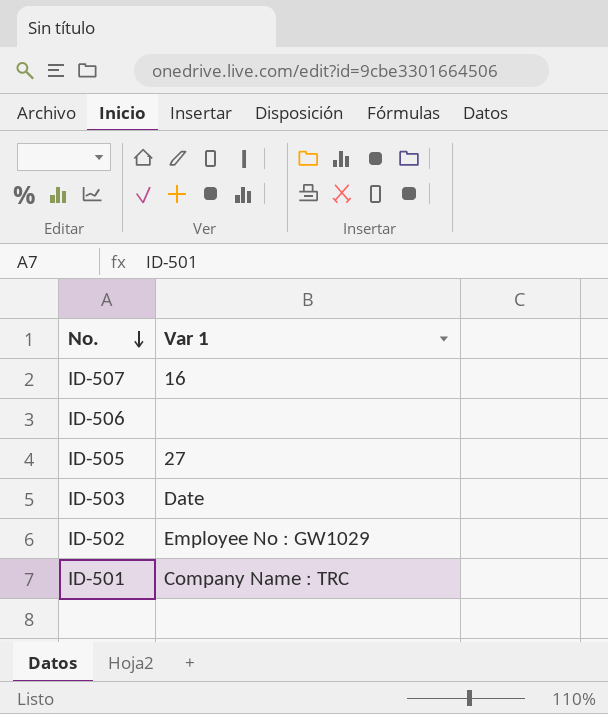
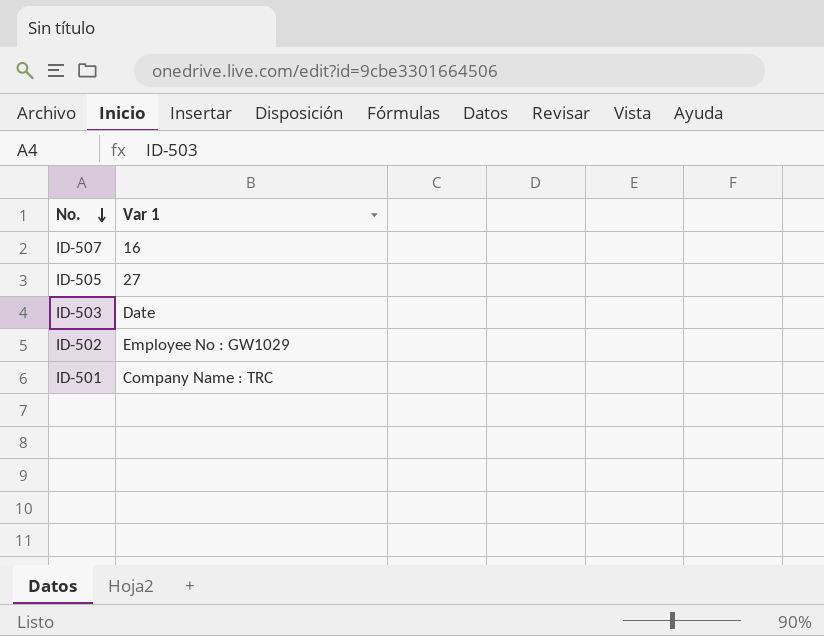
row ID-506: none -> none

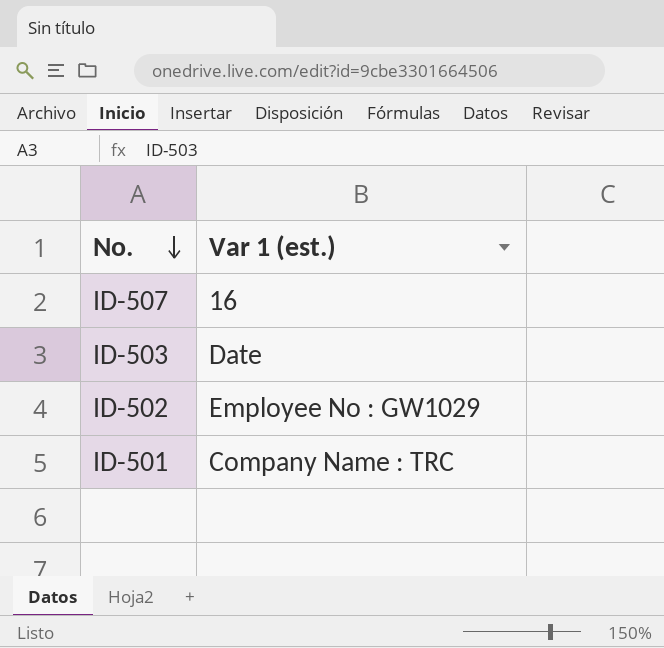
column name: Var 1 -> Var 1 (est.)
row ID-505: 27 -> none

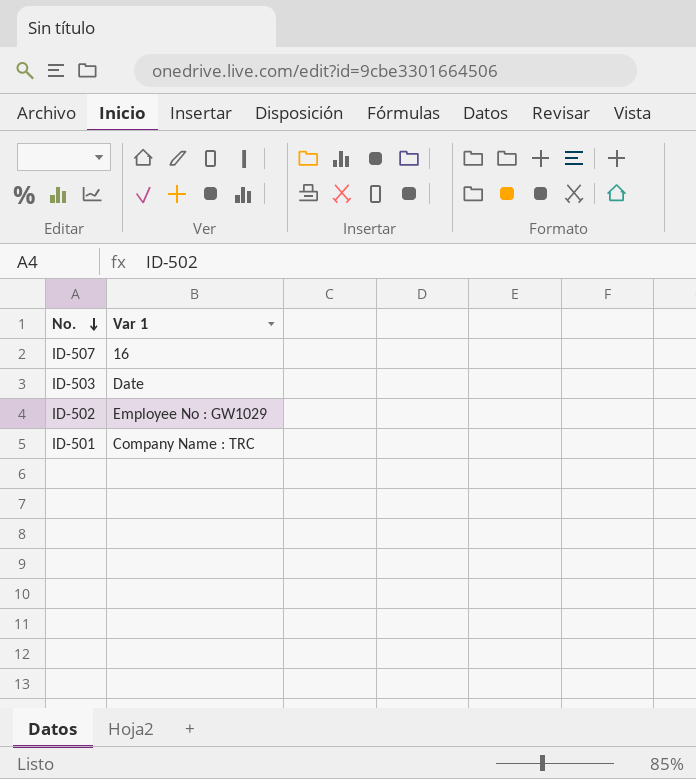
column name: Var 1 (est.) -> Var 1

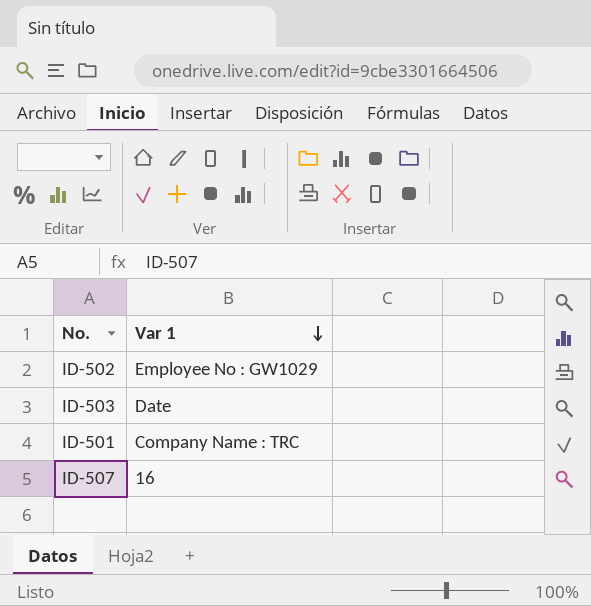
row order: No. descending -> Var 1 descending

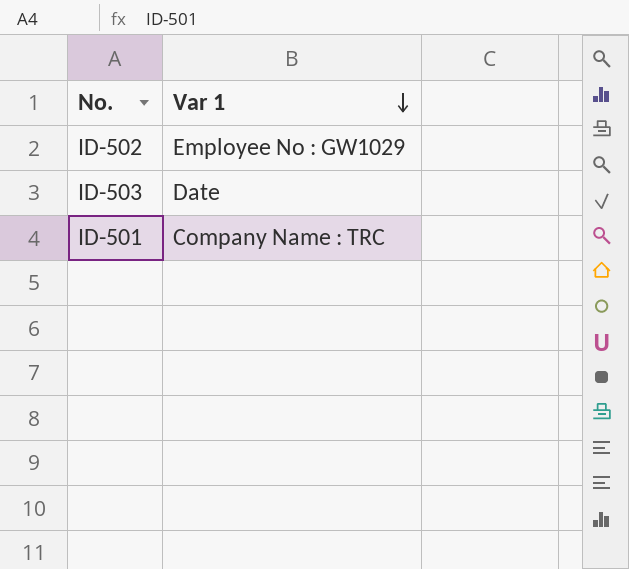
row ID-507: 16 -> none

